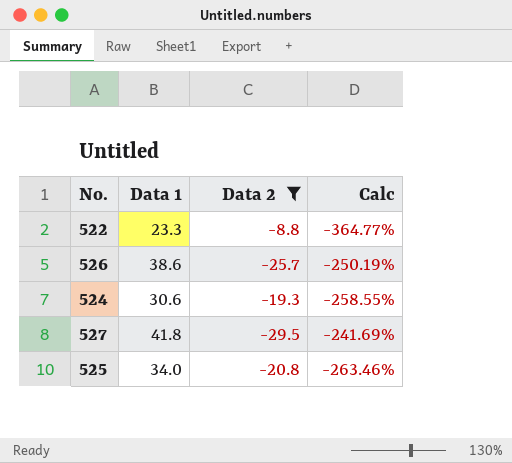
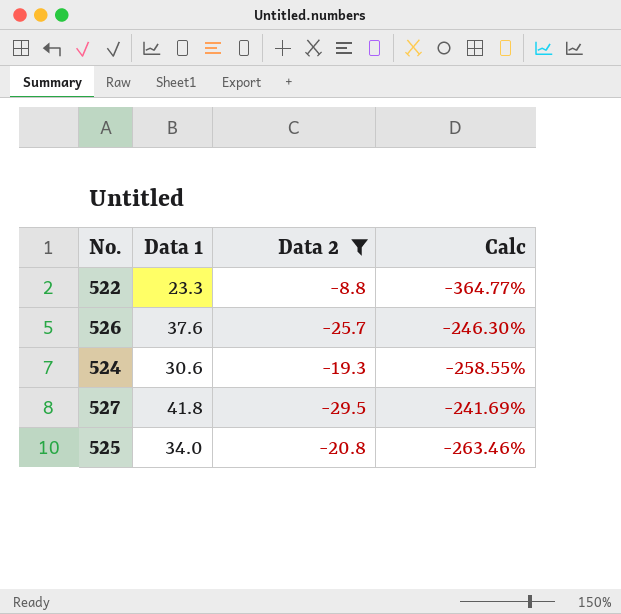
526 | Data 1: 38.6 -> 37.6
526 | Calc: -250.19% -> -246.30%

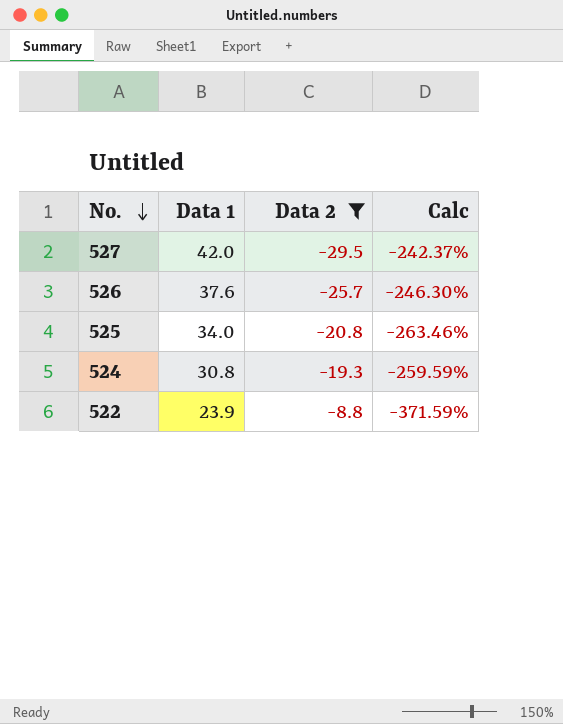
row order: none -> No. descending
527 | Data 1: 41.8 -> 42.0
527 | Calc: -241.69% -> -242.37%
524 | Data 1: 30.6 -> 30.8
524 | Calc: -258.55% -> -259.59%
522 | Data 1: 23.3 -> 23.9
522 | Calc: -364.77% -> -371.59%

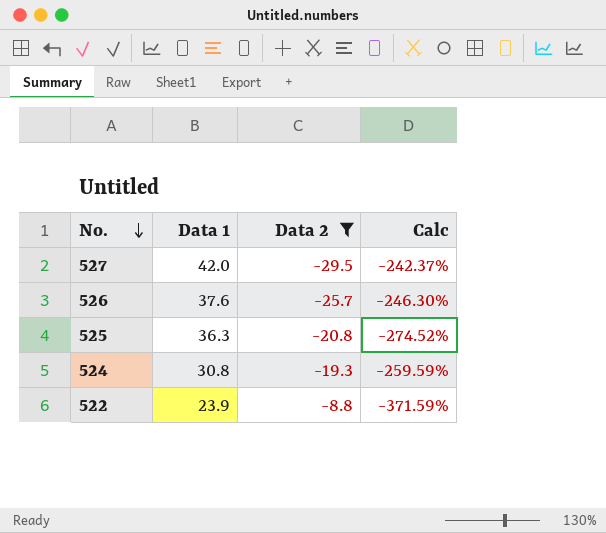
525 | Data 1: 34.0 -> 36.3
525 | Calc: -263.46% -> -274.52%

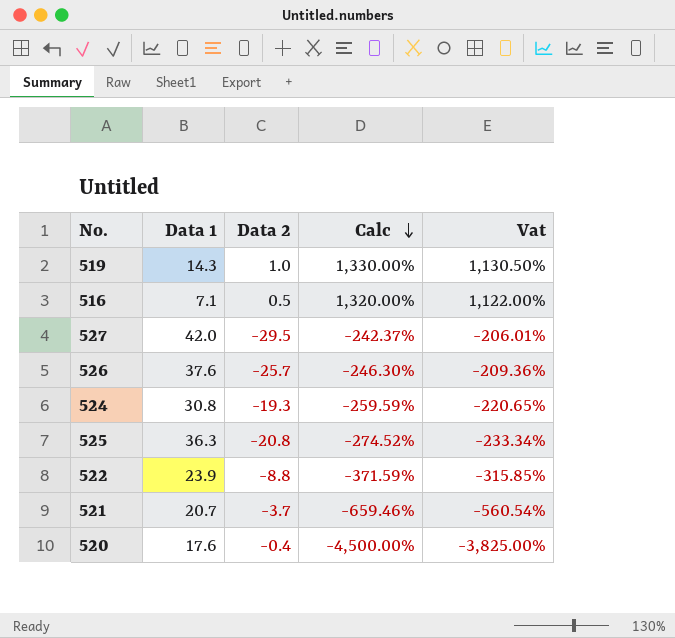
filter: Data 2 <= -8.8 -> none
row order: No. descending -> Calc descending
column Vat | formula: none -> [Calc] * 0.85

